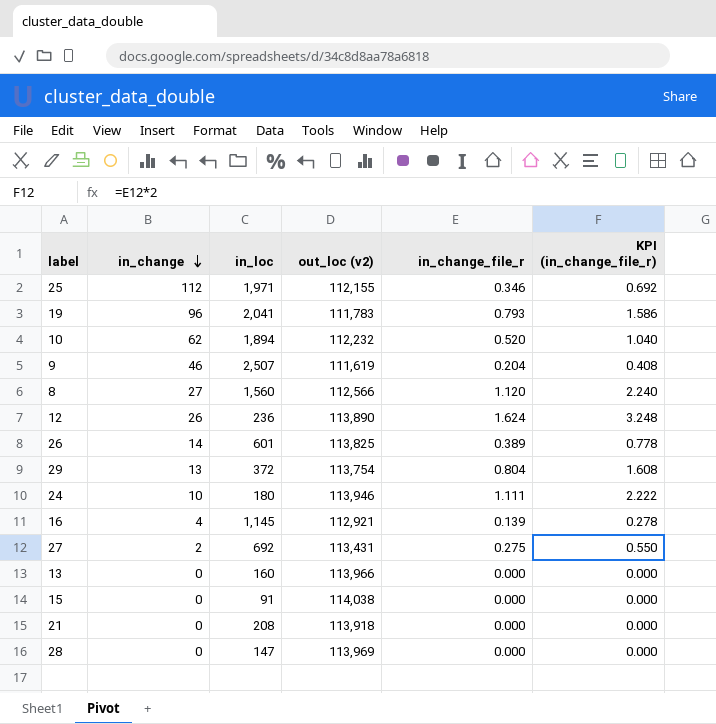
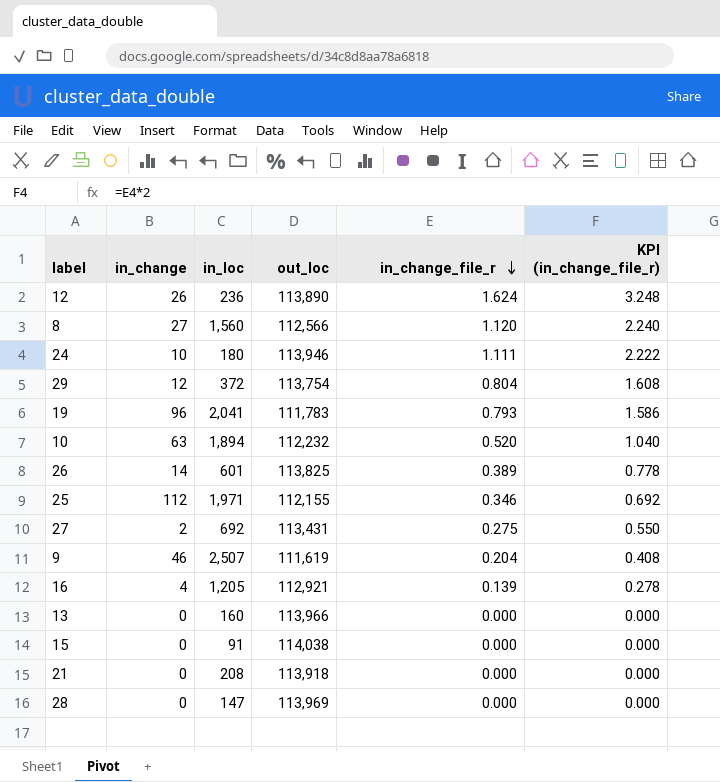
row order: in_change descending -> in_change_file_r descending
column name: out_loc (v2) -> out_loc
29 | in_change: 13 -> 12
10 | in_change: 62 -> 63
16 | in_loc: 1,145 -> 1,205

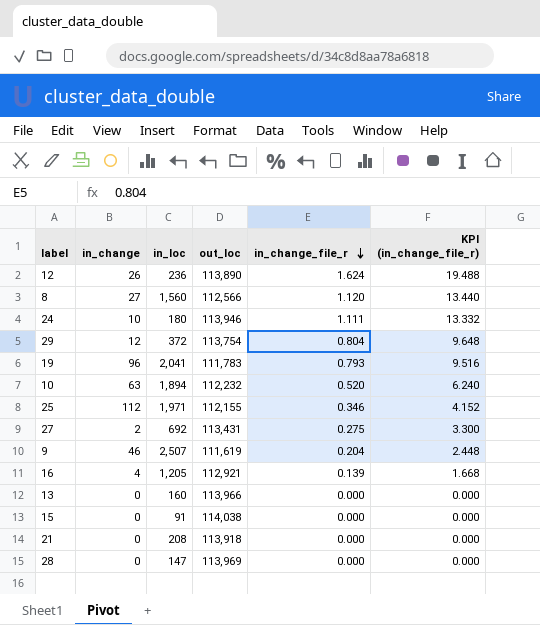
column KPI (in_change_file_r) | formula: [in_change_file_r] * 2 -> [in_change_file_r] * 12
row 26: 14 | 601 | 113,825 | 0.389 | 0.778 -> none

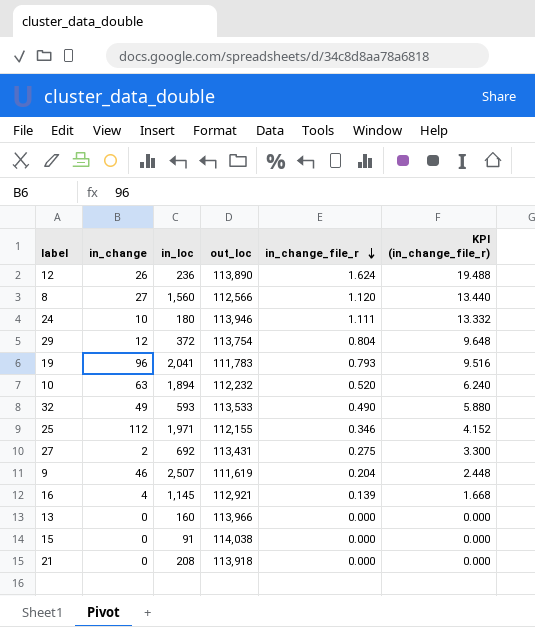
row 28: 0 | 147 | 113,969 | 0.000 | 0.000 -> none
row 32: none -> 49 | 593 | 113,533 | 0.490 | 5.880
16 | in_loc: 1,205 -> 1,145

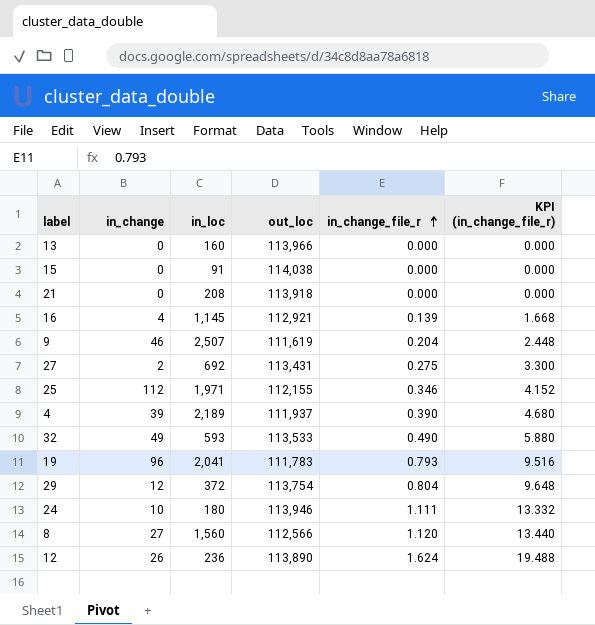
row order: in_change_file_r descending -> in_change_file_r ascending
row 10: 63 | 1,894 | 112,232 | 0.520 | 6.240 -> none
row 4: none -> 39 | 2,189 | 111,937 | 0.390 | 4.680

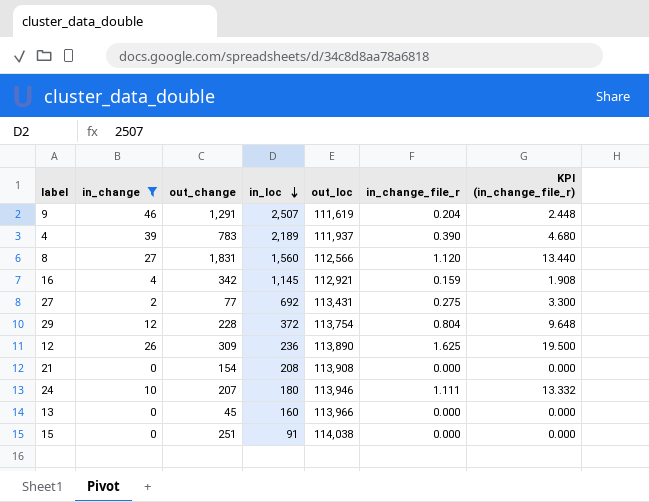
filter: none -> in_change <= 46
row order: in_change_file_r ascending -> in_loc descending
column out_change | position: none -> 3
16 | in_change_file_r: 0.139 -> 0.159
16 | KPI (in_change_file_r): 1.668 -> 1.908
12 | in_change_file_r: 1.624 -> 1.625
12 | KPI (in_change_file_r): 19.488 -> 19.500
21 | out_loc: 113,918 -> 113,908

